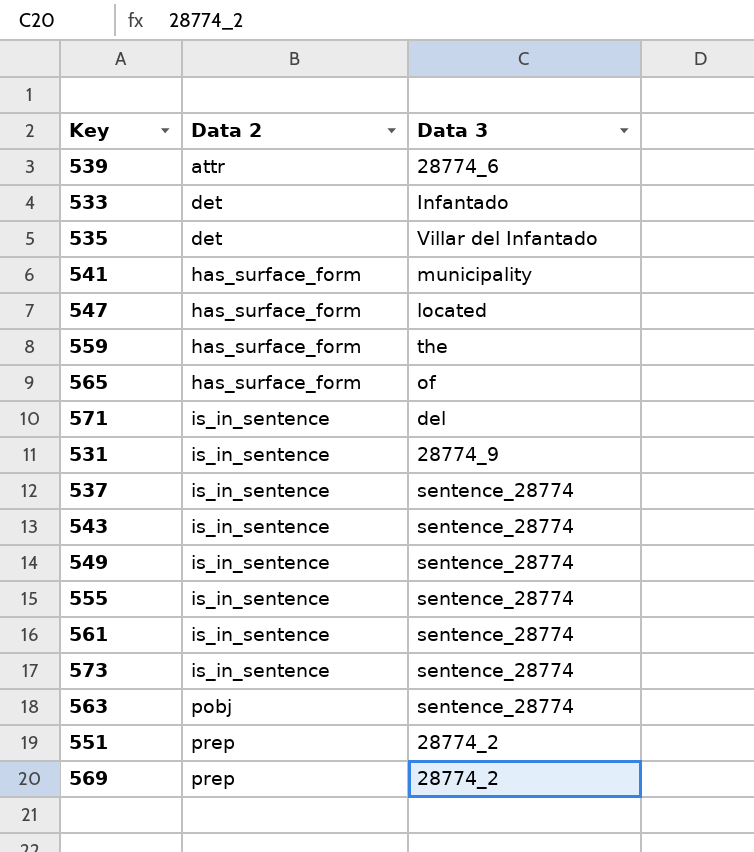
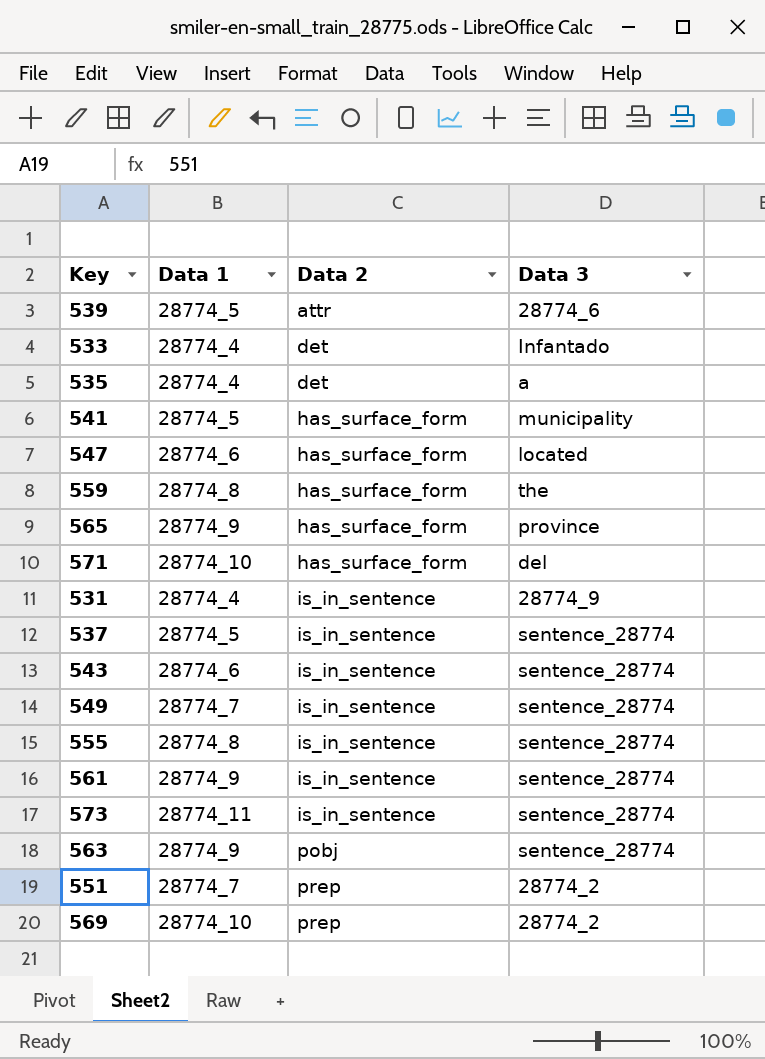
column Data 1 | position: none -> 2
535 | Data 3: Villar del Infantado -> a
565 | Data 3: of -> province
571 | Data 2: is_in_sentence -> has_surface_form

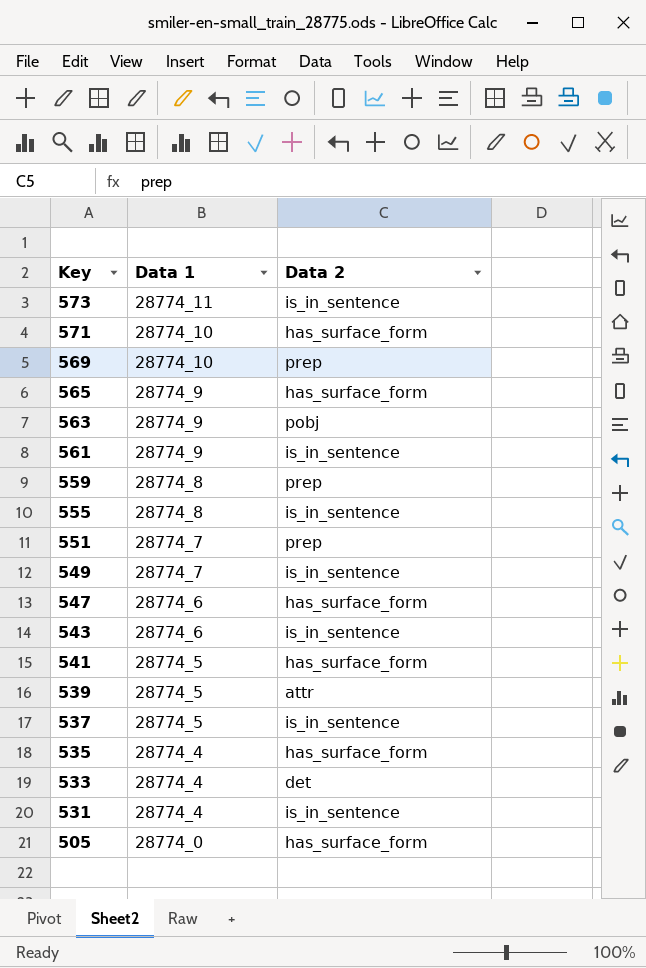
row order: Data 2 ascending -> Key descending
column Data 3 | position: 4 -> none
559 | Data 2: has_surface_form -> prep
535 | Data 2: det -> has_surface_form
row 505: none -> 28774_0 | has_surface_form

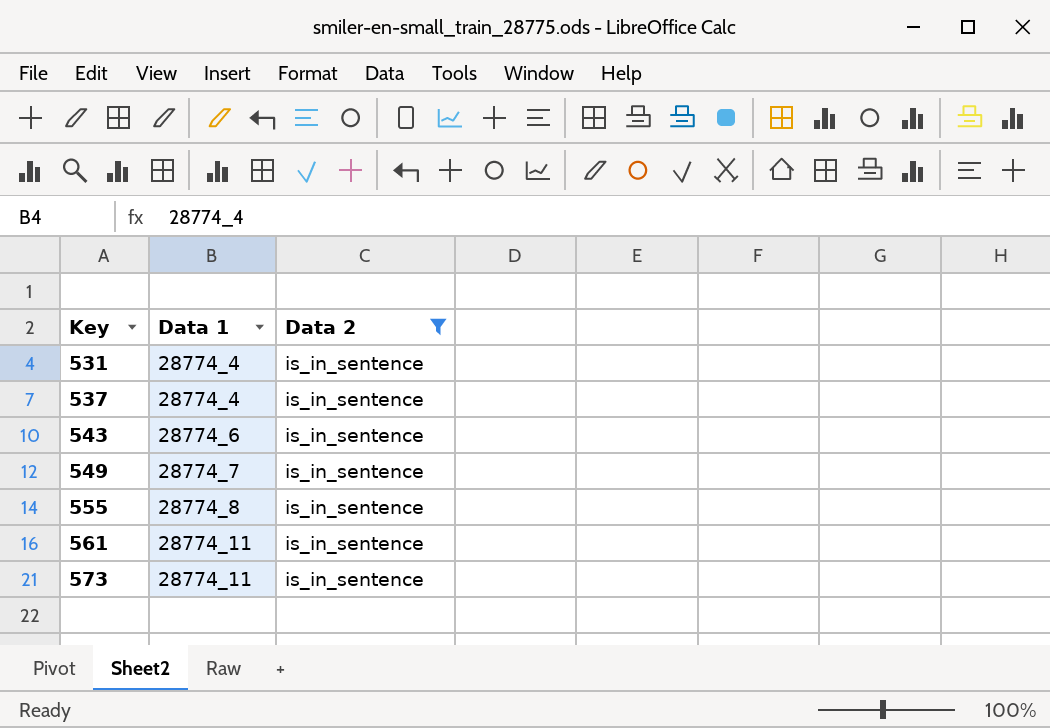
filter: none -> Data 2 = is_in_sentence
row order: Key descending -> Key ascending
537 | Data 1: 28774_5 -> 28774_4
561 | Data 1: 28774_9 -> 28774_11

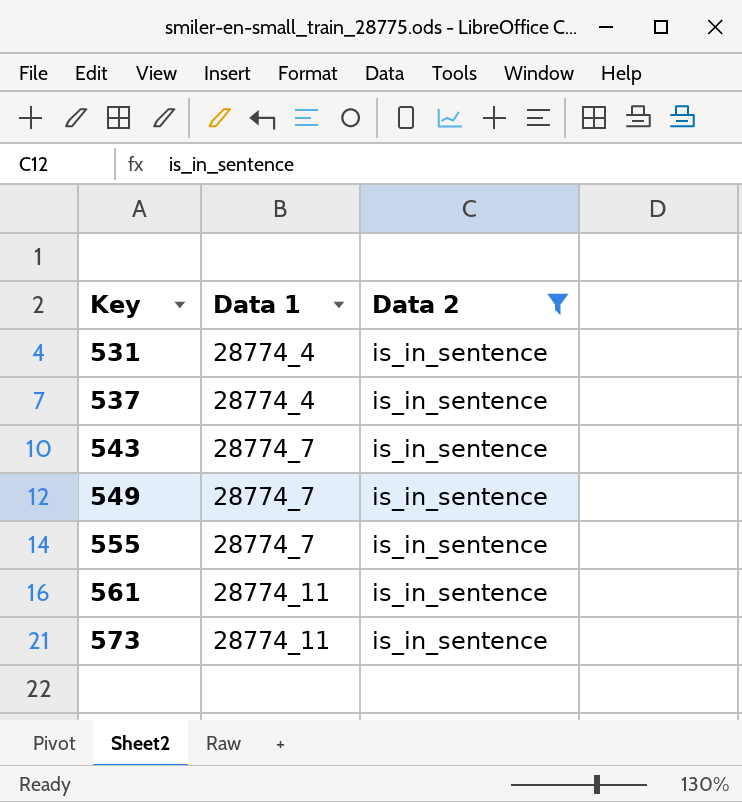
543 | Data 1: 28774_6 -> 28774_7
555 | Data 1: 28774_8 -> 28774_7

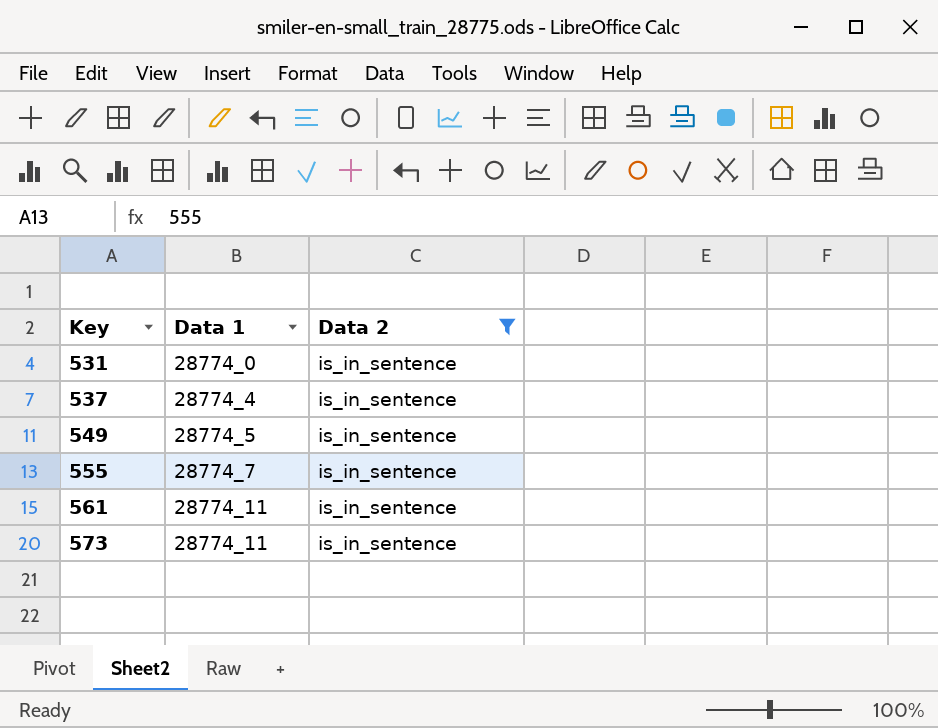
row 543: 28774_7 | is_in_sentence -> none
531 | Data 1: 28774_4 -> 28774_0
549 | Data 1: 28774_7 -> 28774_5

